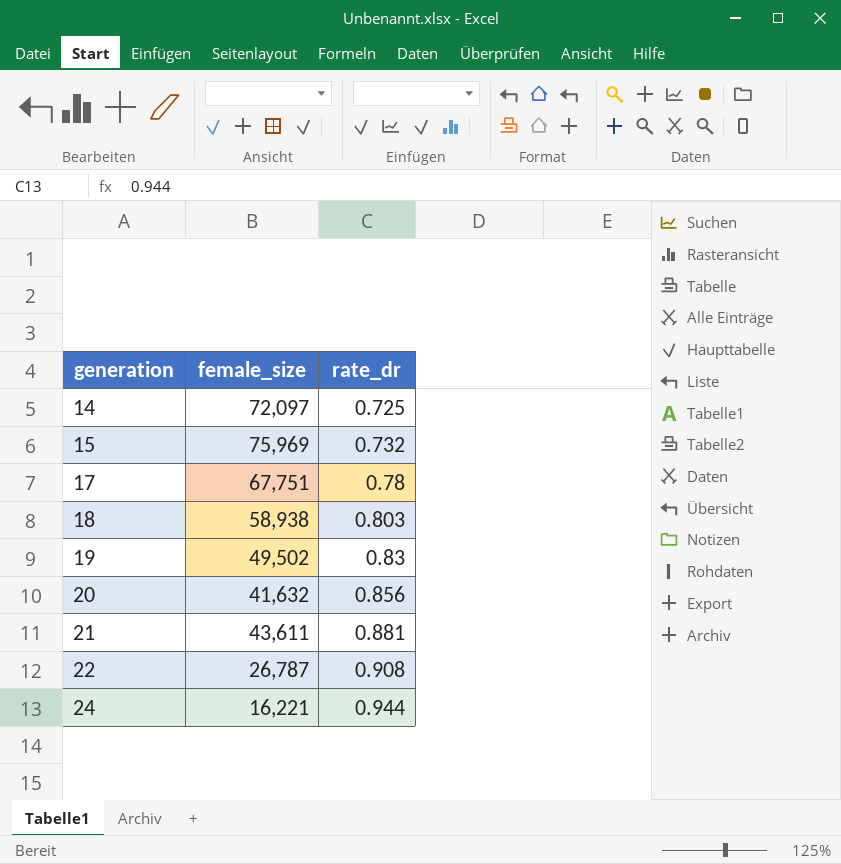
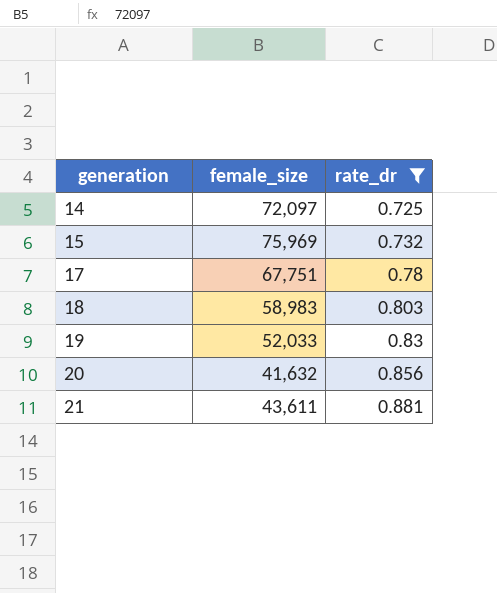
filter: none -> rate_dr <= 0.881
18 | female_size: 58,938 -> 58,983
19 | female_size: 49,502 -> 52,033

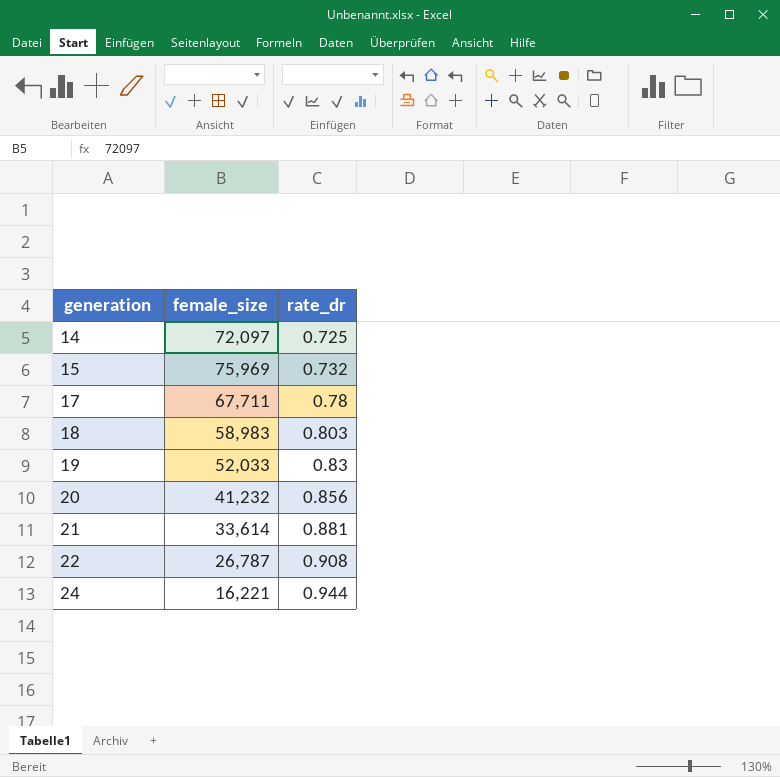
filter: rate_dr <= 0.881 -> none
17 | female_size: 67,751 -> 67,711
20 | female_size: 41,632 -> 41,232
21 | female_size: 43,611 -> 33,614

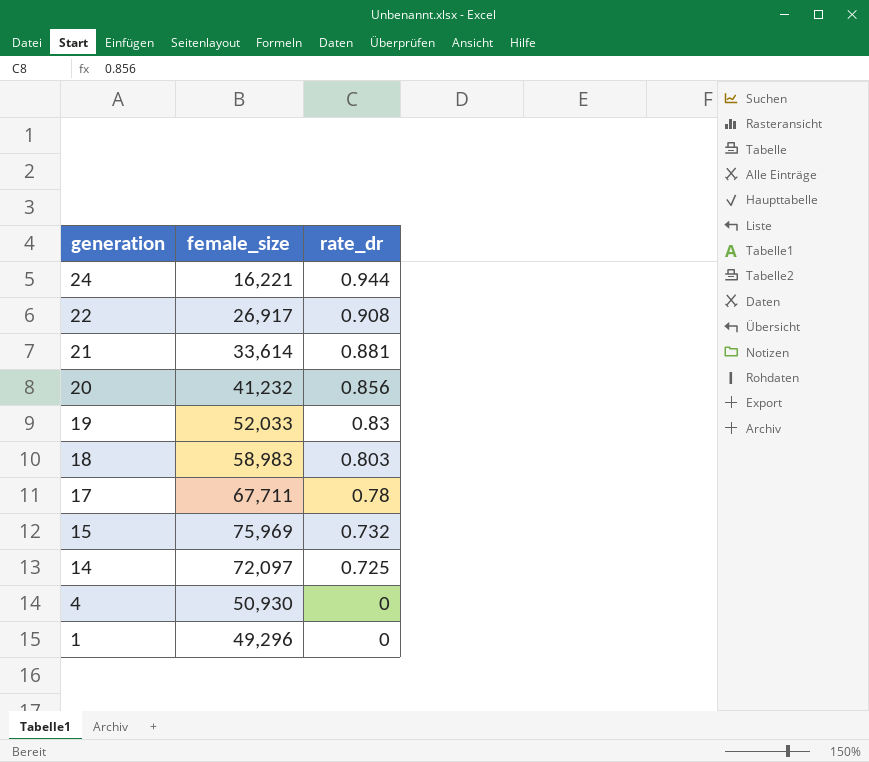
row order: generation ascending -> generation descending
22 | female_size: 26,787 -> 26,917
row 4: none -> 50,930 | 0
row 1: none -> 49,296 | 0

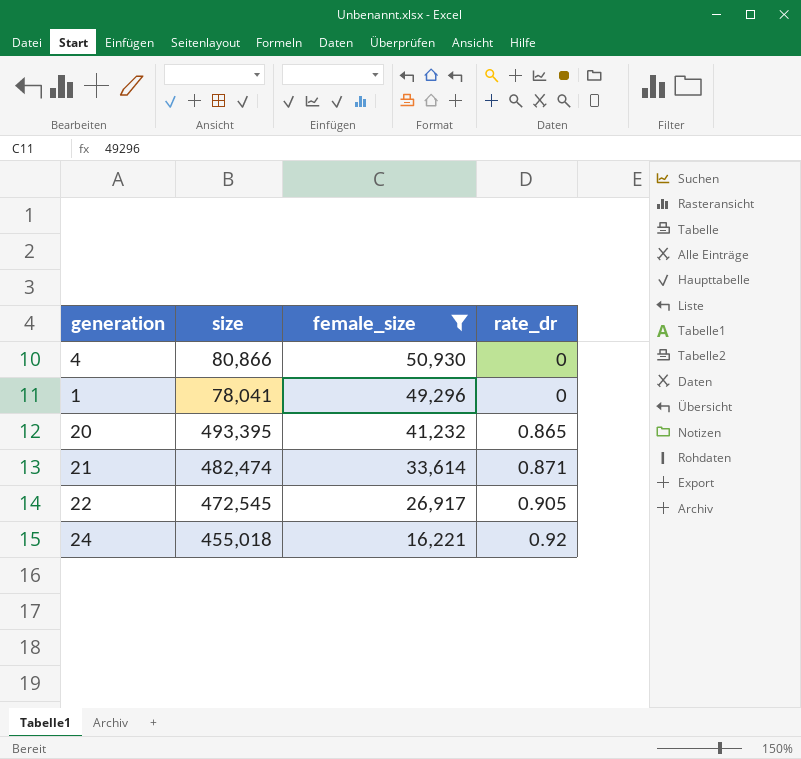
filter: none -> female_size <= 50,930
row order: generation descending -> female_size descending
column size | position: none -> 2
20 | rate_dr: 0.856 -> 0.865
21 | rate_dr: 0.881 -> 0.871
22 | rate_dr: 0.908 -> 0.905
24 | rate_dr: 0.944 -> 0.92

